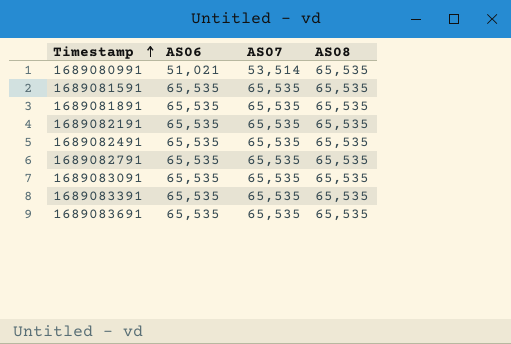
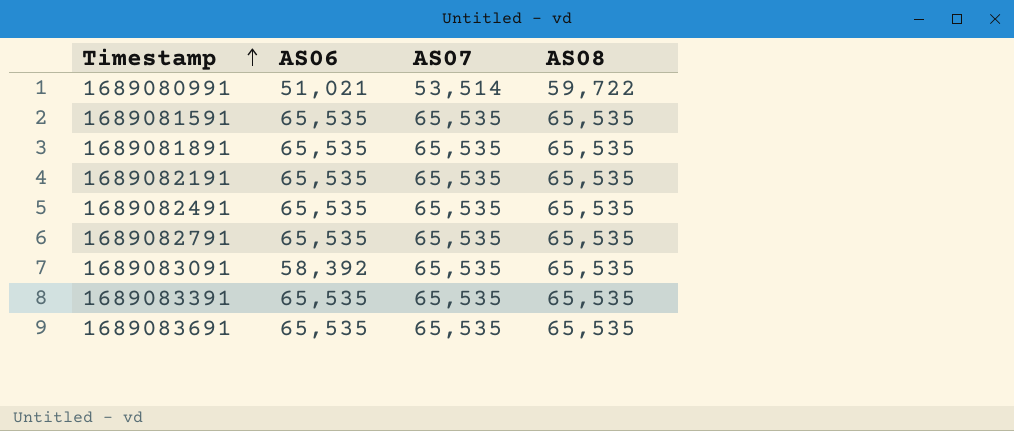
1689080991 | AS08: 65,535 -> 59,722
1689083091 | AS06: 65,535 -> 58,392

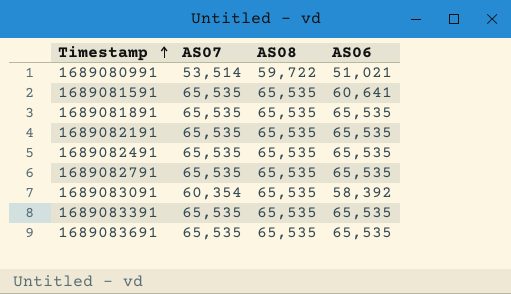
column AS06 | position: 2 -> 4
1689081591 | AS06: 65,535 -> 60,641
1689083091 | AS07: 65,535 -> 60,354

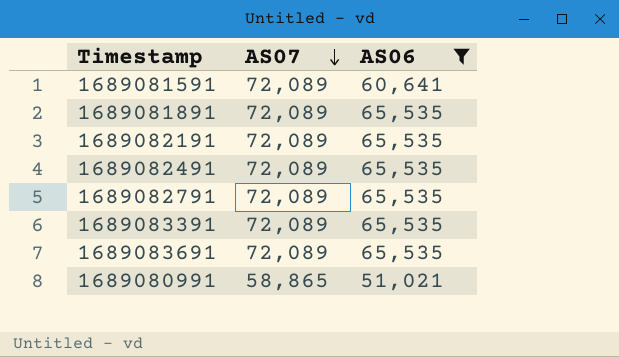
filter: none -> AS06 != 58,392
row order: Timestamp ascending -> AS07 descending
column AS08 | position: 3 -> none
1689081591 | AS07: 65,535 -> 72,089
1689081891 | AS07: 65,535 -> 72,089
1689082191 | AS07: 65,535 -> 72,089
1689082491 | AS07: 65,535 -> 72,089
1689082791 | AS07: 65,535 -> 72,089
1689083391 | AS07: 65,535 -> 72,089
1689083691 | AS07: 65,535 -> 72,089
1689080991 | AS07: 53,514 -> 58,865

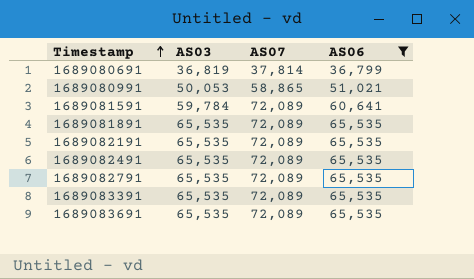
row order: AS07 descending -> Timestamp ascending
column AS03 | position: none -> 2
row 1689080691: none -> 36,819 | 37,814 | 36,799

